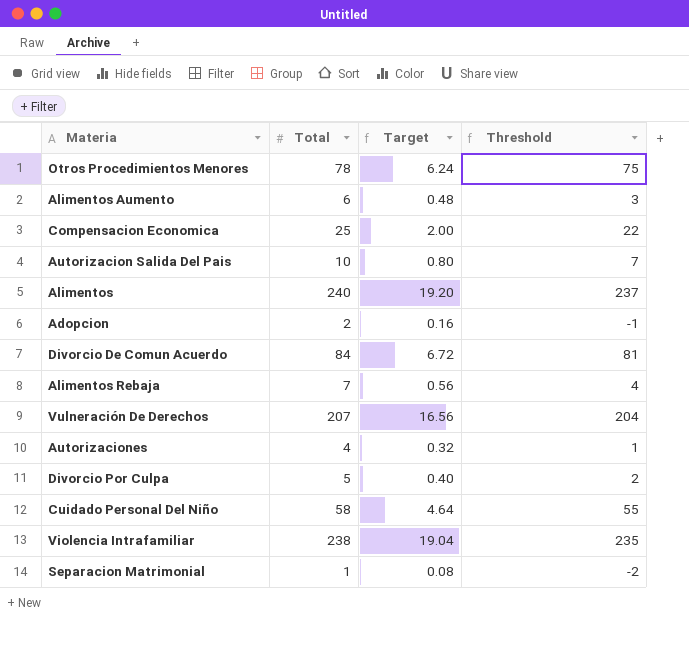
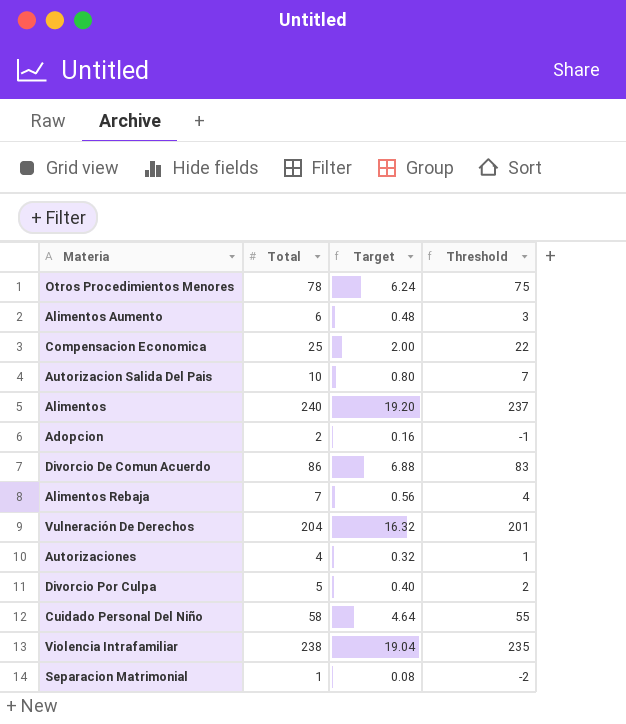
Divorcio De Comun Acuerdo | Total: 84 -> 86
Divorcio De Comun Acuerdo | Target: 6.72 -> 6.88
Divorcio De Comun Acuerdo | Threshold: 81 -> 83
Vulneración De Derechos | Total: 207 -> 204
Vulneración De Derechos | Target: 16.56 -> 16.32
Vulneración De Derechos | Threshold: 204 -> 201

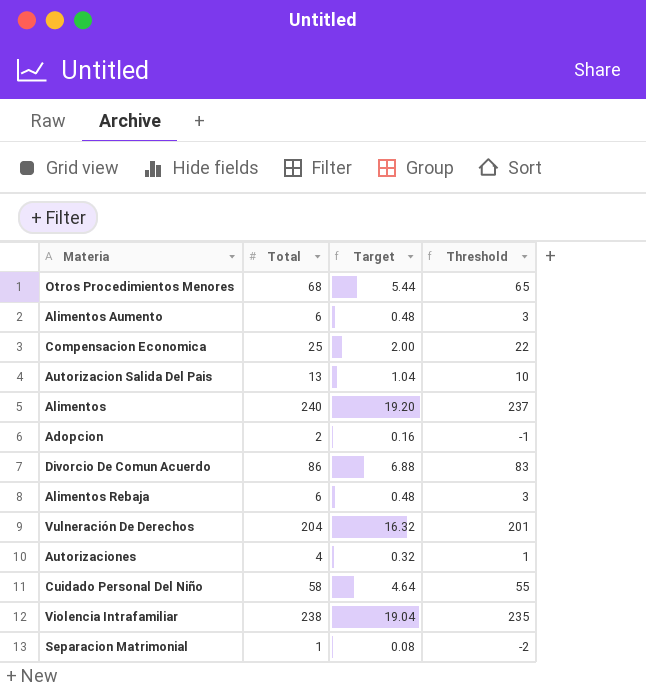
row Divorcio Por Culpa: 5 | 0.40 | 2 -> none
Otros Procedimientos Menores | Total: 78 -> 68
Otros Procedimientos Menores | Target: 6.24 -> 5.44
Otros Procedimientos Menores | Threshold: 75 -> 65
Autorizacion Salida Del Pais | Total: 10 -> 13
Autorizacion Salida Del Pais | Target: 0.80 -> 1.04
Autorizacion Salida Del Pais | Threshold: 7 -> 10
Alimentos Rebaja | Total: 7 -> 6
Alimentos Rebaja | Target: 0.56 -> 0.48
Alimentos Rebaja | Threshold: 4 -> 3

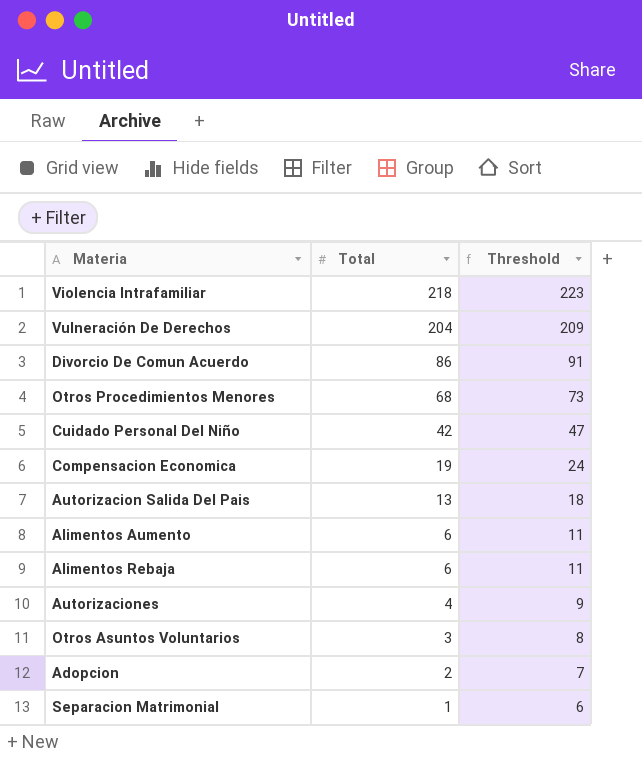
row order: none -> Total descending
column Target | formula: [Total] * 0.08 -> none
column Threshold | formula: [Total] - 3 -> [Total] + 5
row Alimentos: 240 | 19.20 | 237 -> none
Violencia Intrafamiliar | Total: 238 -> 218
Cuidado Personal Del Niño | Total: 58 -> 42
Compensacion Economica | Total: 25 -> 19
row Otros Asuntos Voluntarios: none -> 3 | 8

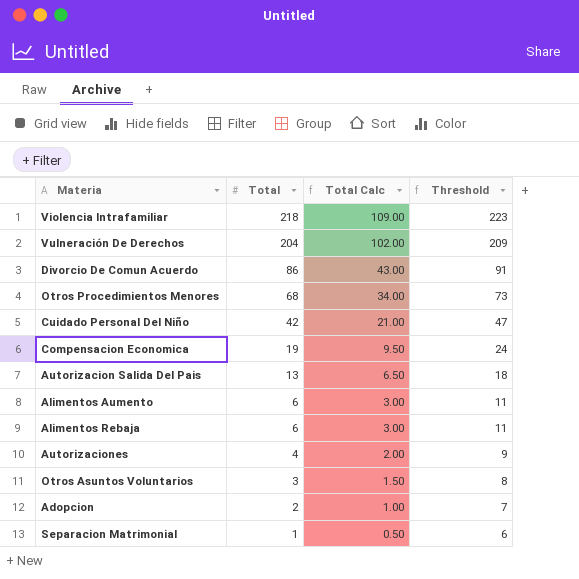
column Total Calc | formula: none -> [Total] * 0.5

